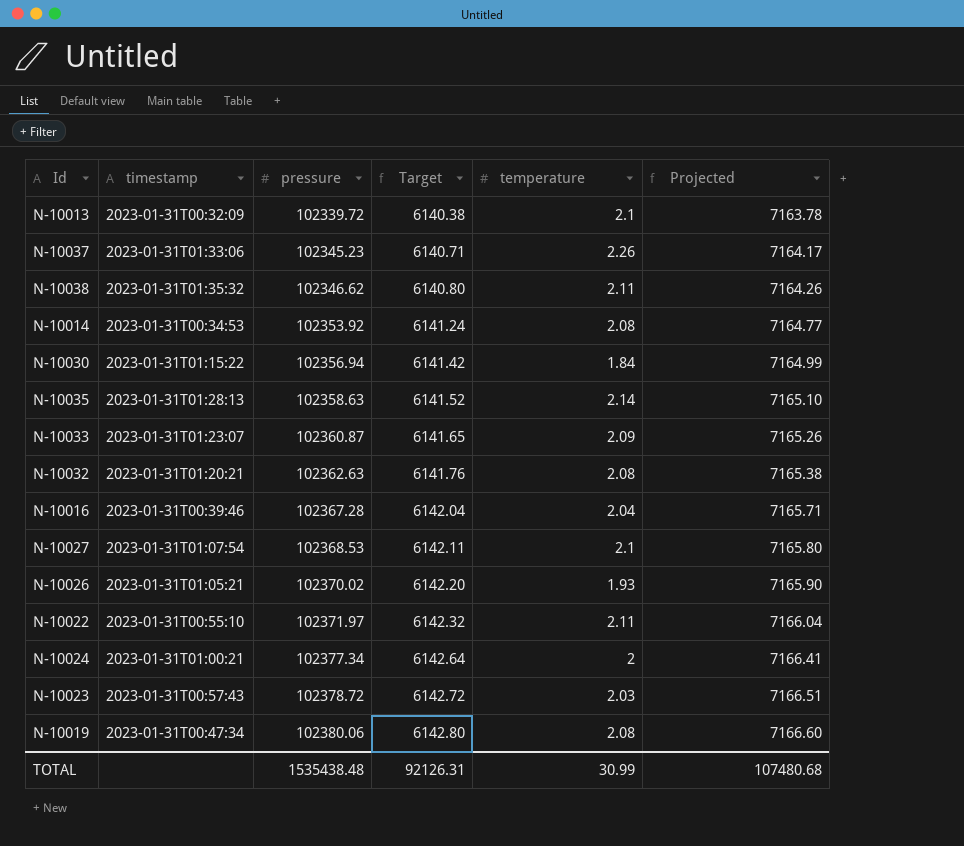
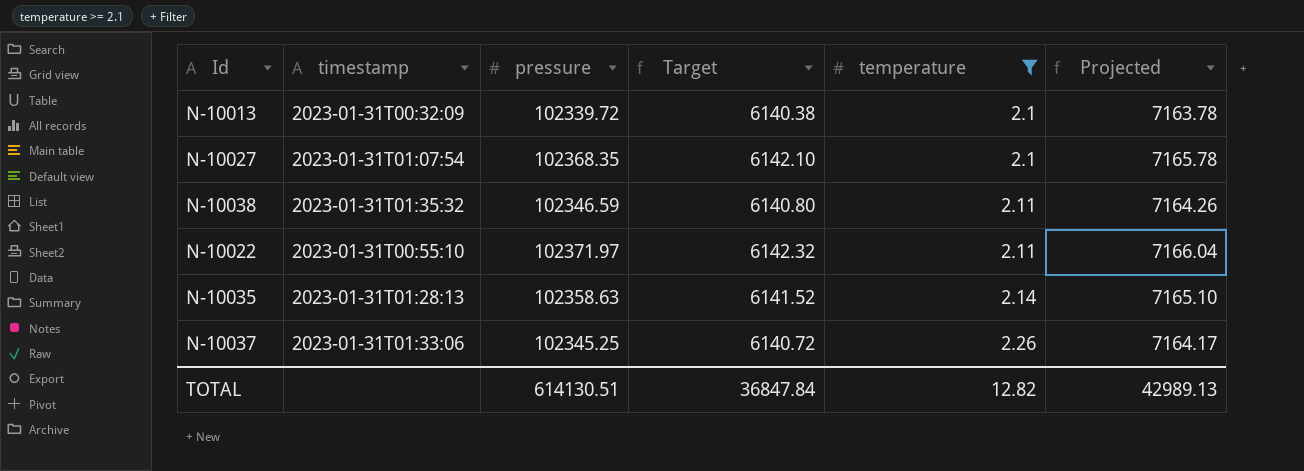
filter: none -> temperature >= 2.1
row order: pressure ascending -> temperature ascending
N-10027 | pressure: 102368.53 -> 102368.35
N-10027 | Target: 6142.11 -> 6142.10
N-10027 | Projected: 7165.80 -> 7165.78
N-10038 | pressure: 102346.62 -> 102346.59
N-10037 | pressure: 102345.23 -> 102345.25
N-10037 | Target: 6140.71 -> 6140.72
TOTAL | pressure: 1535438.48 -> 614130.51
TOTAL | Target: 92126.31 -> 36847.84
TOTAL | temperature: 30.99 -> 12.82
TOTAL | Projected: 107480.68 -> 42989.13

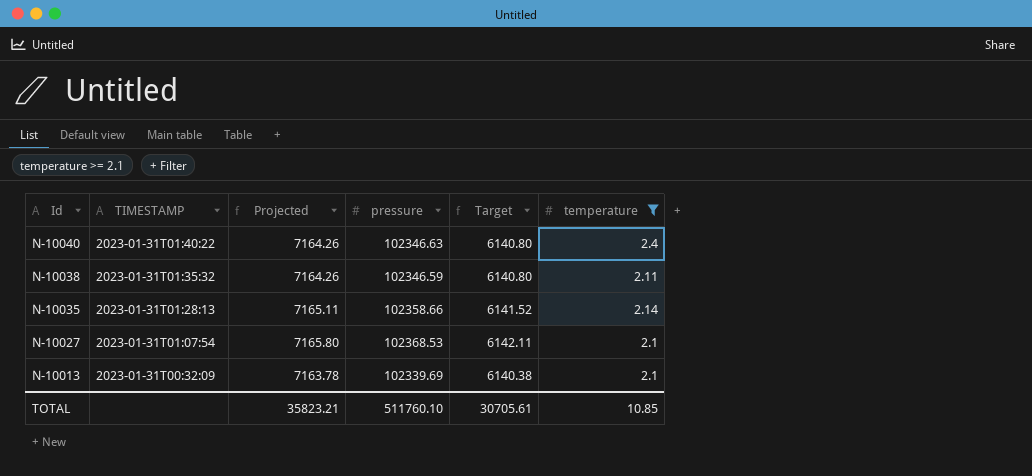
row order: temperature ascending -> Id descending
column name: timestamp -> TIMESTAMP
column Projected | position: 6 -> 3
row N-10022: 2023-01-31T00:55:10 | 102371.97 | 6142.32 | 2.11 | 7166.04 -> none
row N-10037: 2023-01-31T01:33:06 | 102345.25 | 6140.72 | 2.26 | 7164.17 -> none
row N-10040: none -> 2023-01-31T01:40:22 | 7164.26 | 102346.63 | 6140.80 | 2.4
N-10035 | Projected: 7165.10 -> 7165.11
N-10035 | pressure: 102358.63 -> 102358.66
N-10027 | Projected: 7165.78 -> 7165.80
N-10027 | pressure: 102368.35 -> 102368.53
N-10027 | Target: 6142.10 -> 6142.11
N-10013 | pressure: 102339.72 -> 102339.69
TOTAL | Projected: 42989.13 -> 35823.21
TOTAL | pressure: 614130.51 -> 511760.10
TOTAL | Target: 36847.84 -> 30705.61
TOTAL | temperature: 12.82 -> 10.85

